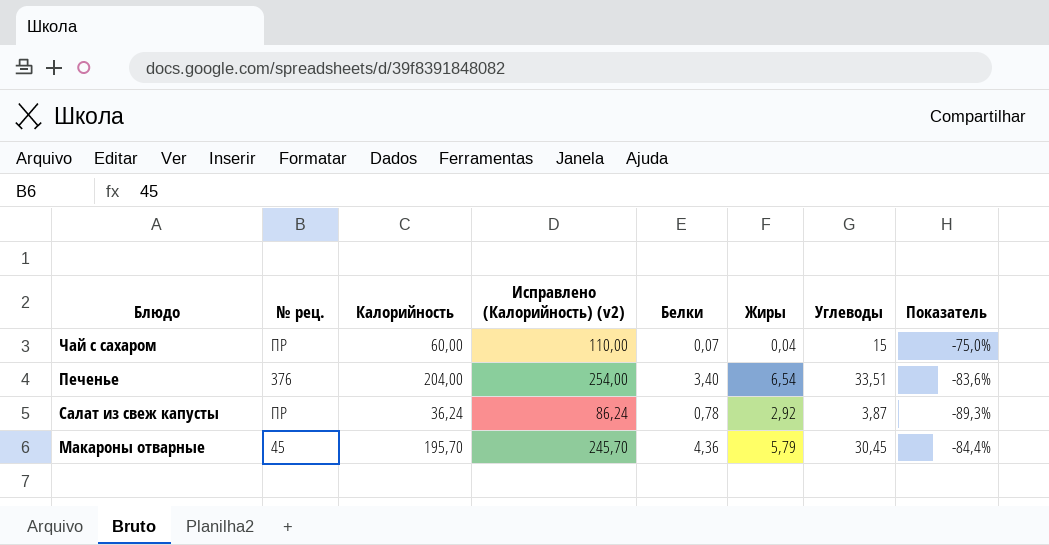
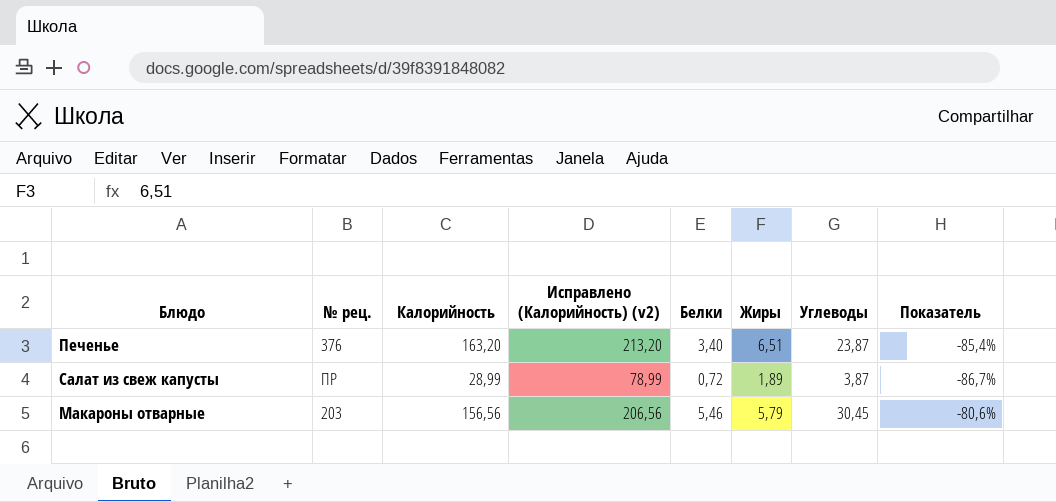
row Чай с сахаром: ПР | 60,00 | 110,00 | 0,07 | 0,04 | 15 | -75,0% -> none
Печенье | Калорийность: 204,00 -> 163,20
Печенье | Исправлено (Калорийность) (v2): 254,00 -> 213,20
Печенье | Жиры: 6,54 -> 6,51
Печенье | Углеводы: 33,51 -> 23,87
Печенье | Показатель: -83,6% -> -85,4%
Салат из свеж капусты | Калорийность: 36,24 -> 28,99
Салат из свеж капусты | Исправлено (Калорийность) (v2): 86,24 -> 78,99
Салат из свеж капусты | Белки: 0,78 -> 0,72
Салат из свеж капусты | Жиры: 2,92 -> 1,89
Салат из свеж капусты | Показатель: -89,3% -> -86,7%
Макароны отварные | № рец.: 45 -> 203
Макароны отварные | Калорийность: 195,70 -> 156,56
Макароны отварные | Исправлено (Калорийность) (v2): 245,70 -> 206,56
Макароны отварные | Белки: 4,36 -> 5,46
Макароны отварные | Показатель: -84,4% -> -80,6%

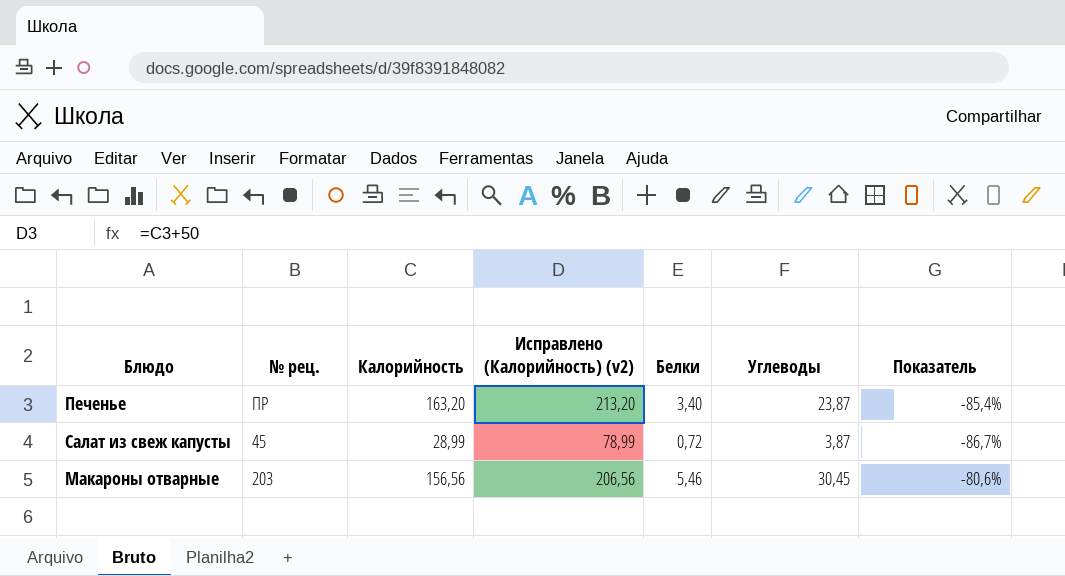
column Жиры | position: 6 -> none
Печенье | № рец.: 376 -> ПР
Салат из свеж капусты | № рец.: ПР -> 45

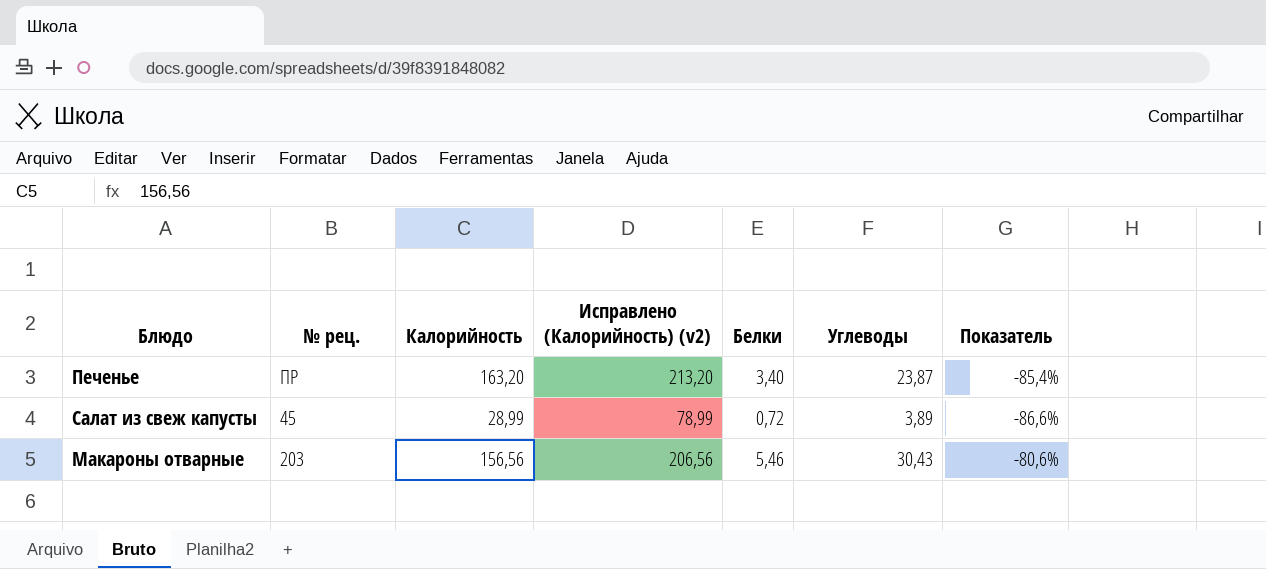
Салат из свеж капусты | Углеводы: 3,87 -> 3,89
Салат из свеж капусты | Показатель: -86,7% -> -86,6%
Макароны отварные | Углеводы: 30,45 -> 30,43

